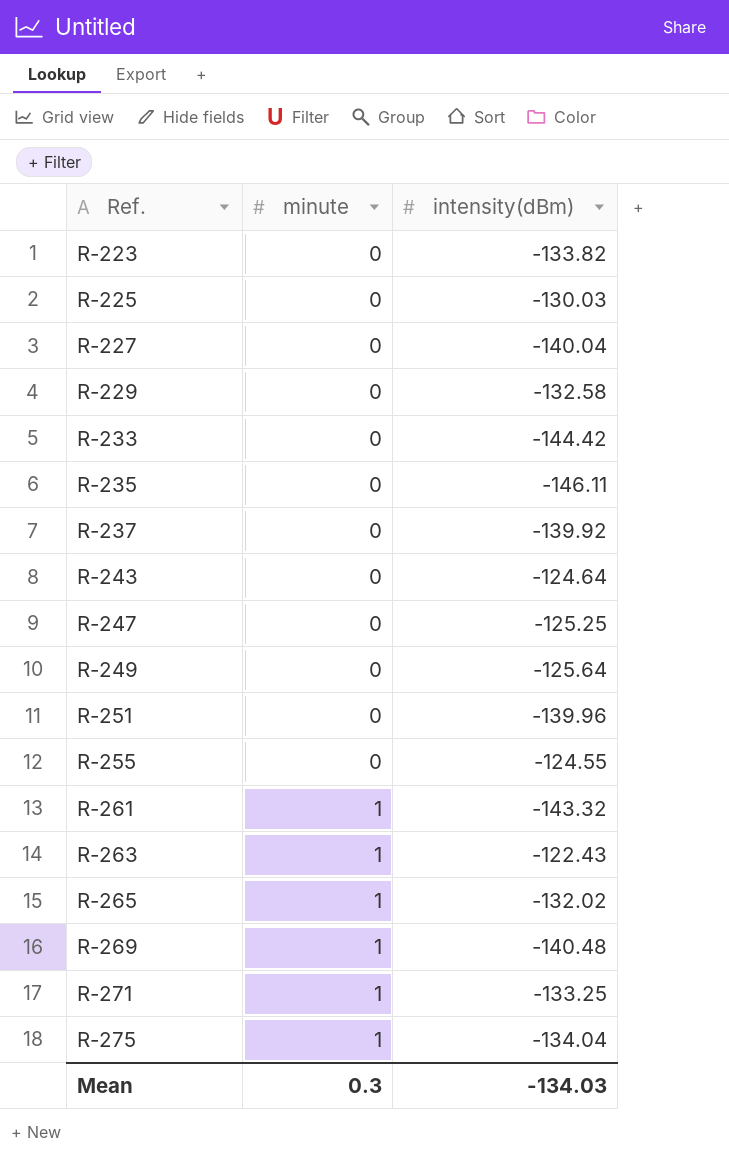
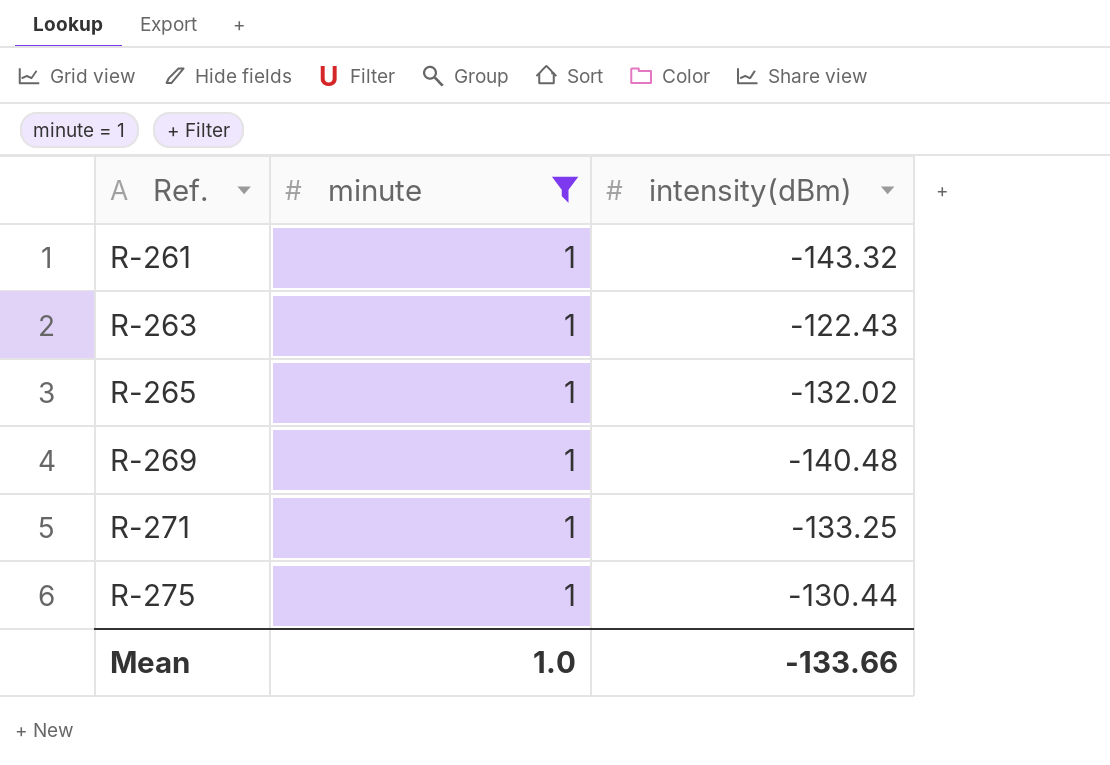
filter: none -> minute = 1
R-275 | intensity(dBm): -134.04 -> -130.44
Mean | minute: 0.3 -> 1.0
Mean | intensity(dBm): -134.03 -> -133.66

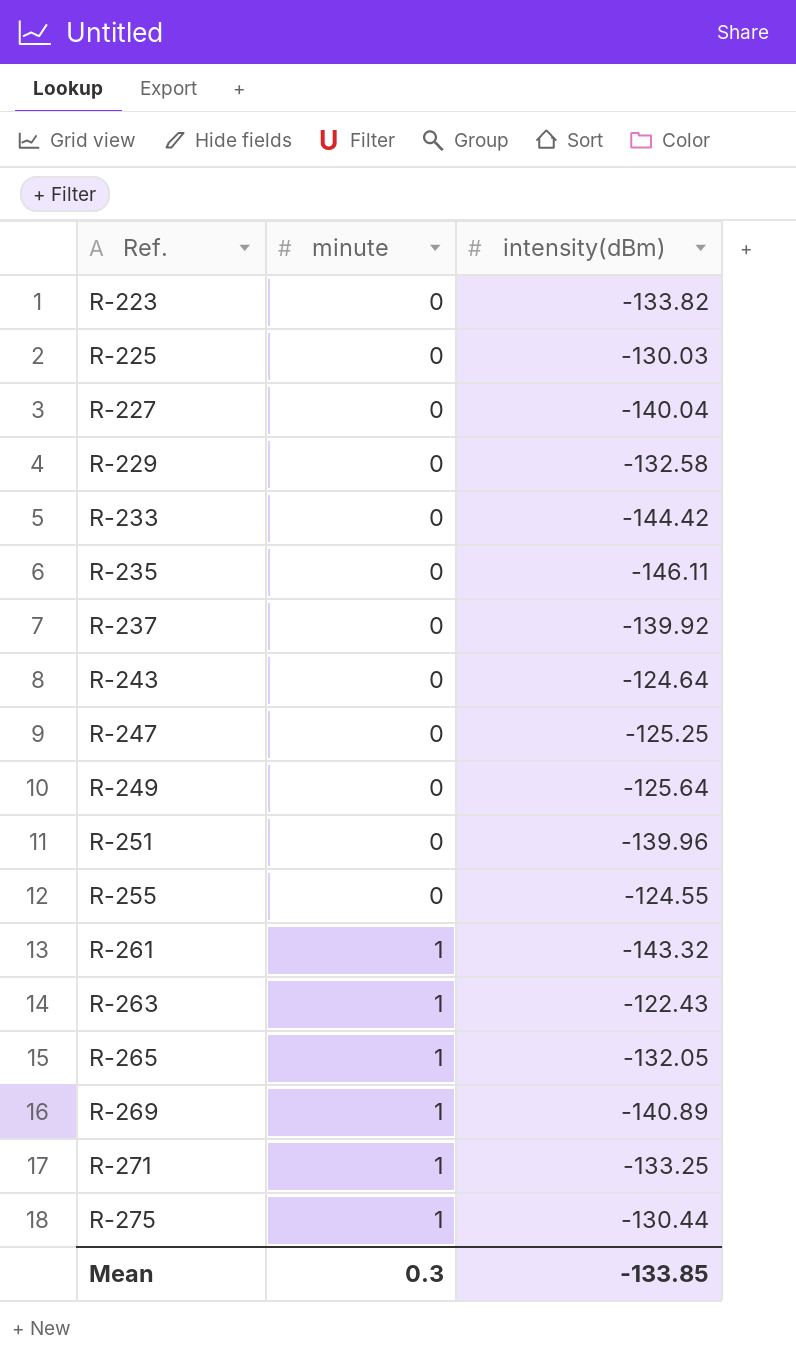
filter: minute = 1 -> none
R-265 | intensity(dBm): -132.02 -> -132.05
R-269 | intensity(dBm): -140.48 -> -140.89
Mean | minute: 1.0 -> 0.3
Mean | intensity(dBm): -133.66 -> -133.85

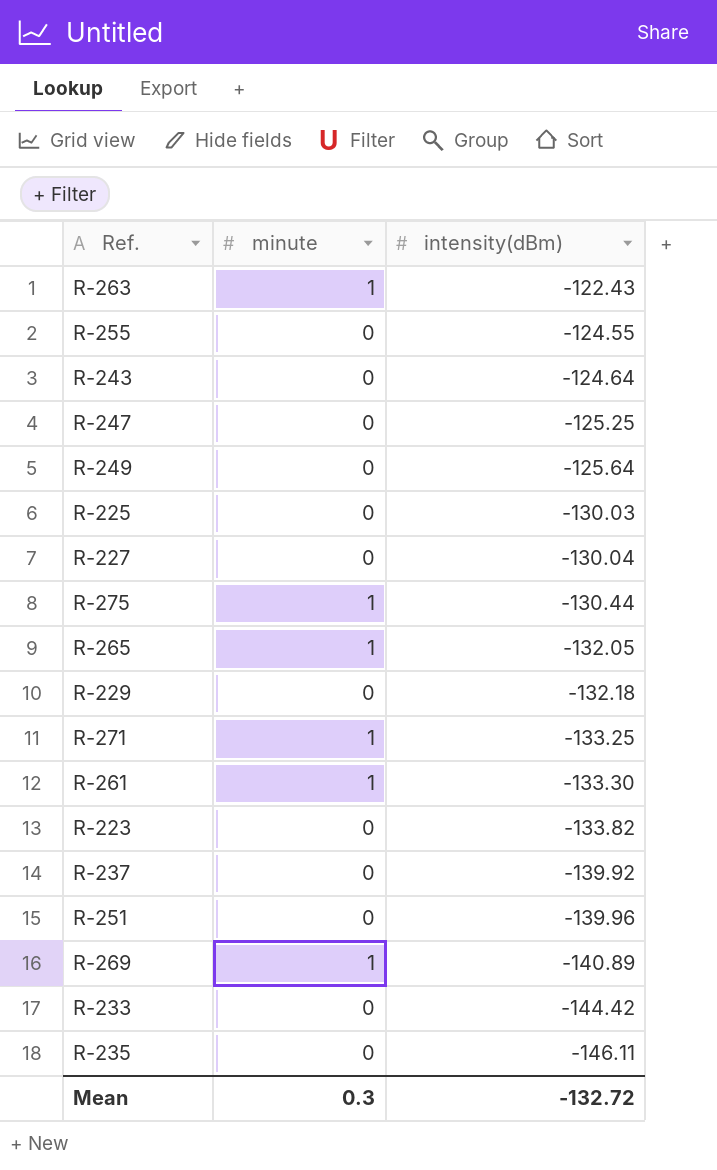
row order: Ref. ascending -> intensity(dBm) descending
R-227 | intensity(dBm): -140.04 -> -130.04
R-229 | intensity(dBm): -132.58 -> -132.18
R-261 | intensity(dBm): -143.32 -> -133.30
Mean | intensity(dBm): -133.85 -> -132.72

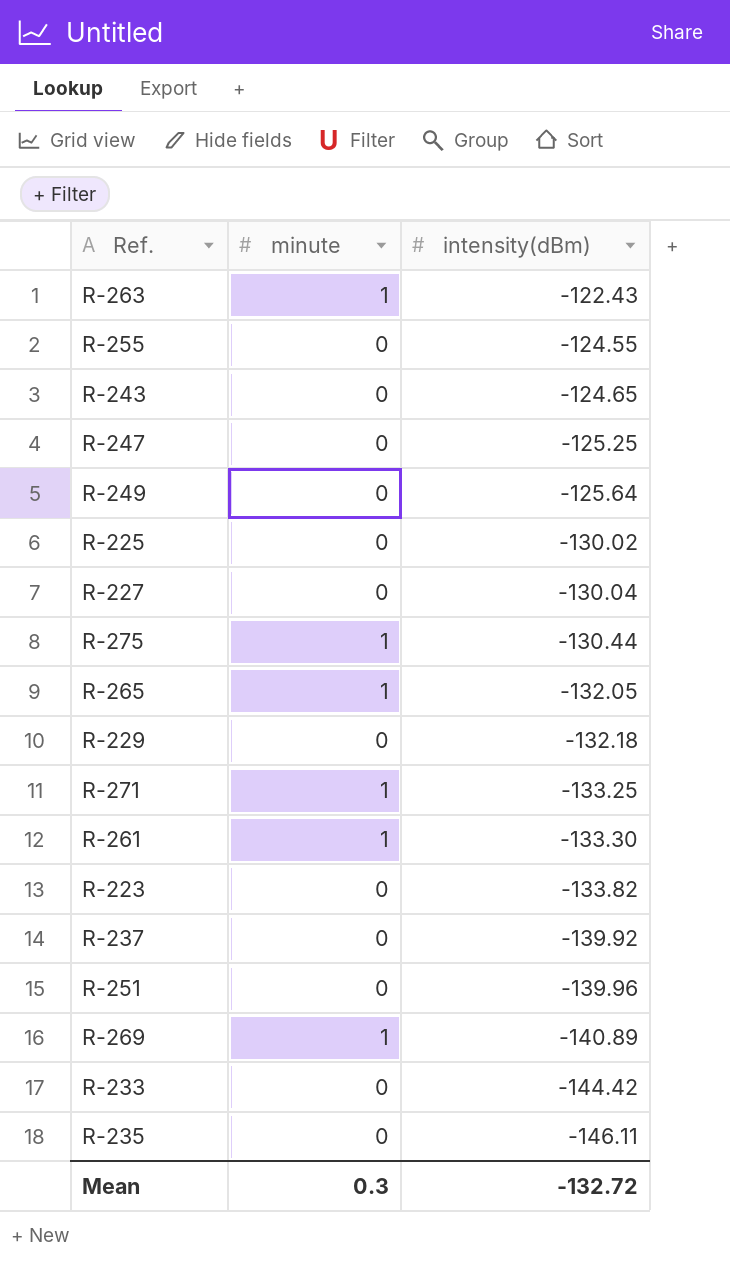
R-243 | intensity(dBm): -124.64 -> -124.65
R-225 | intensity(dBm): -130.03 -> -130.02

